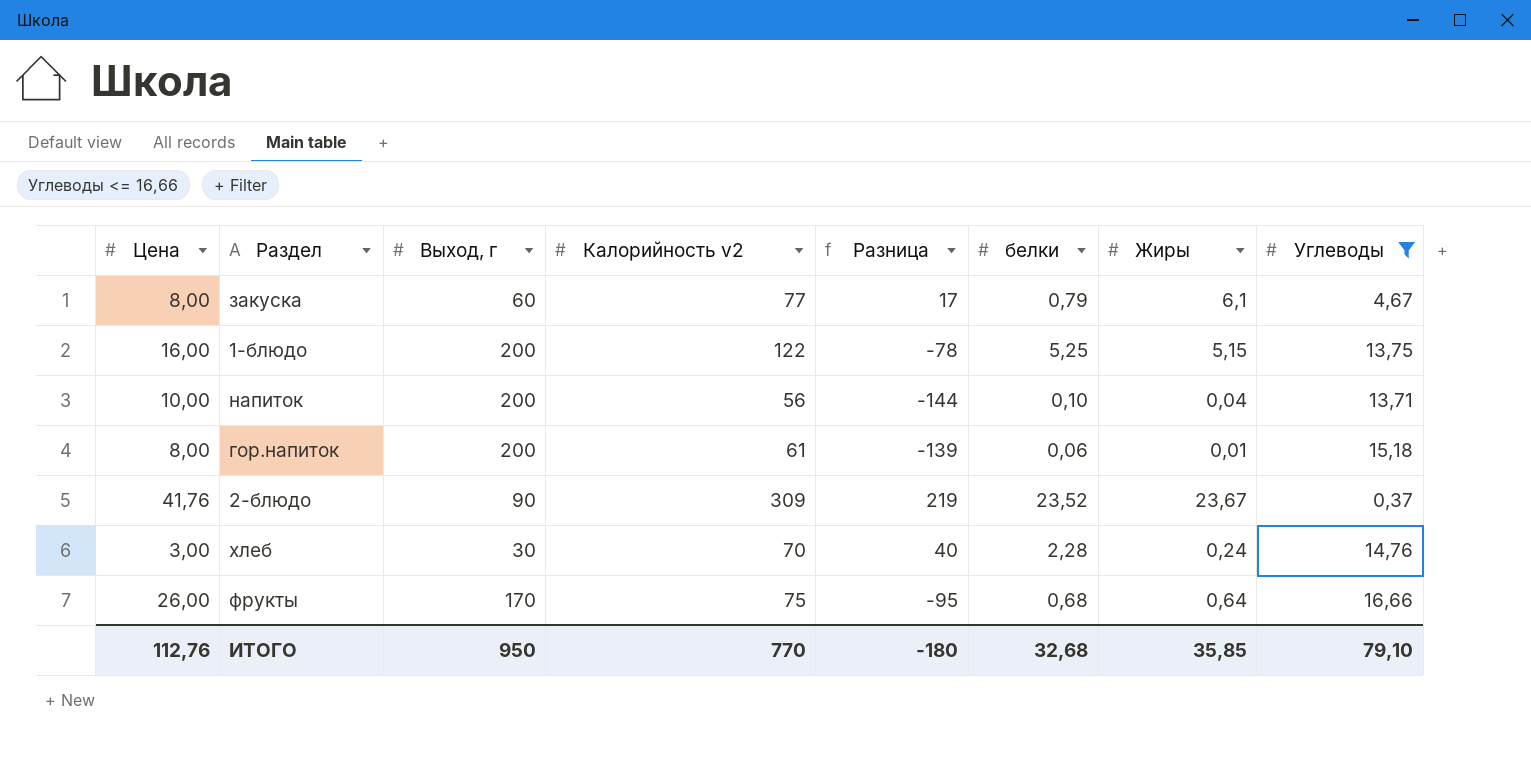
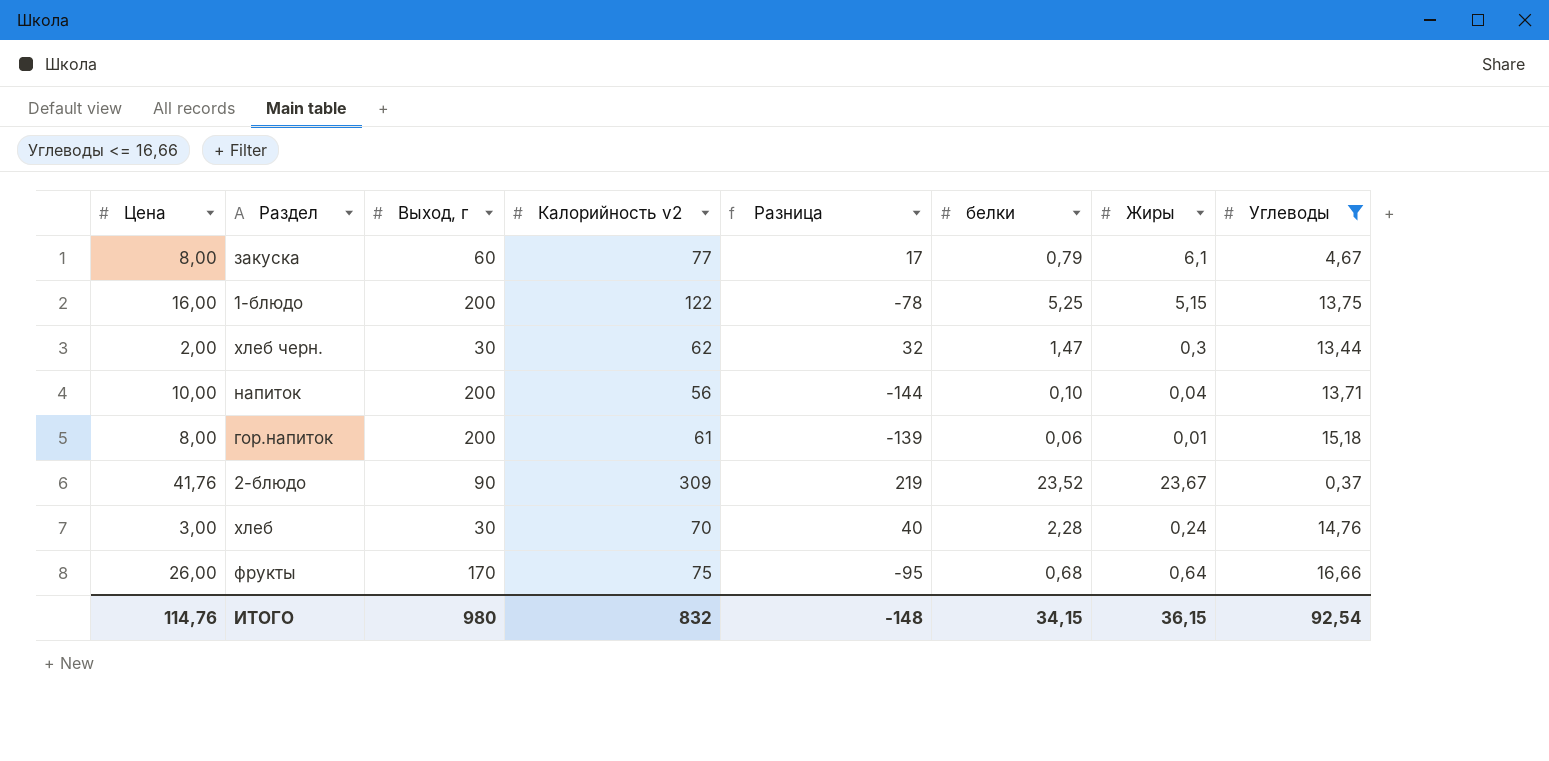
row хлеб черн.: none -> 2,00 | 30 | 62 | 32 | 1,47 | 0,3 | 13,44
ИТОГО | Цена: 112,76 -> 114,76
ИТОГО | Выход, г: 950 -> 980
ИТОГО | Калорийность v2: 770 -> 832
ИТОГО | Разница: -180 -> -148
ИТОГО | белки: 32,68 -> 34,15
ИТОГО | Жиры: 35,85 -> 36,15
ИТОГО | Углеводы: 79,10 -> 92,54

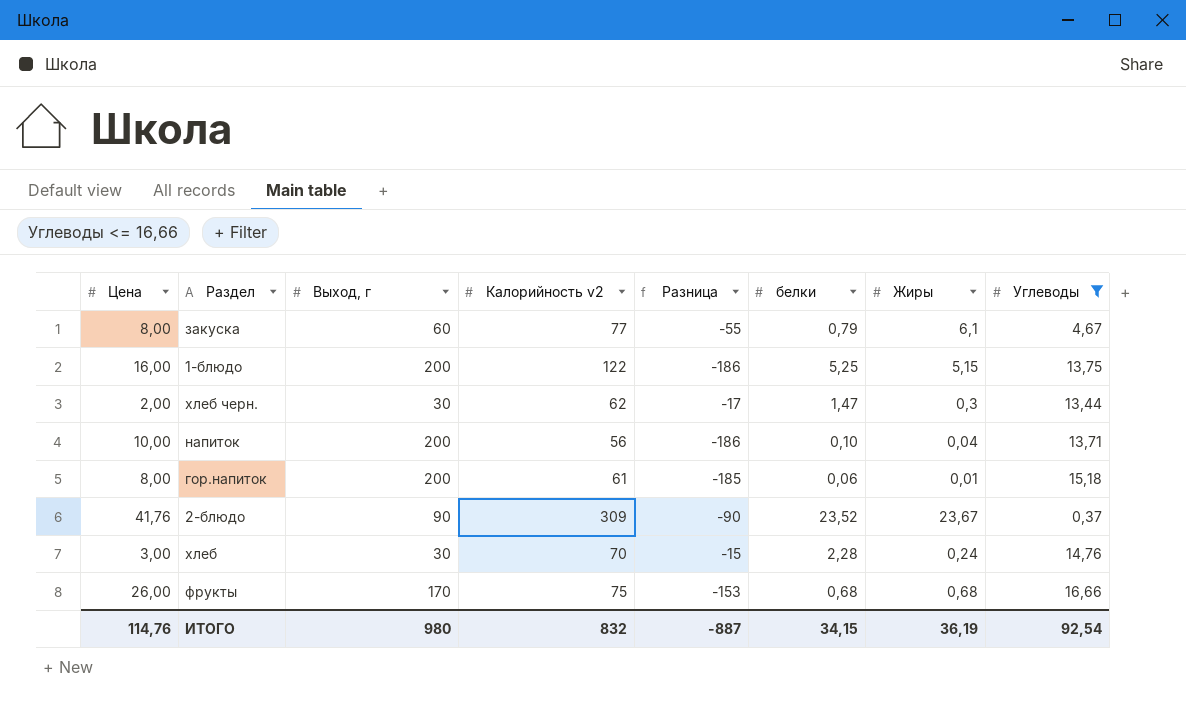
column Разница | formula: [Калорийность v2] - [Выход, г] -> [Углеводы] - [Выход, г]
фрукты | Жиры: 0,64 -> 0,68
ИТОГО | Разница: -148 -> -887
ИТОГО | Жиры: 36,15 -> 36,19

